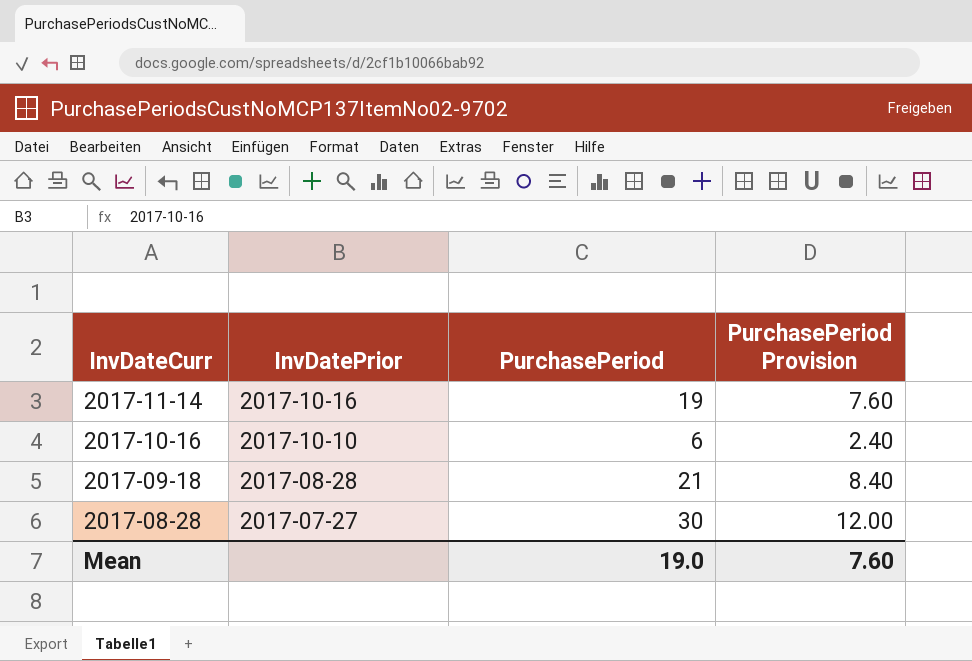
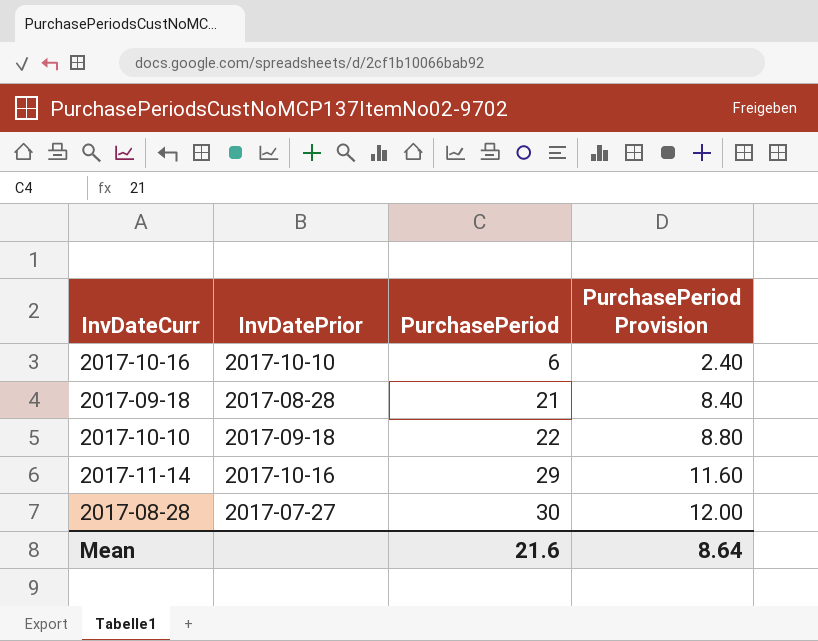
row order: InvDateCurr descending -> PurchasePeriod ascending
row 2017-10-10: none -> 2017-09-18 | 22 | 8.80
2017-11-14 | PurchasePeriod: 19 -> 29
2017-11-14 | PurchasePeriod Provision: 7.60 -> 11.60
Mean | PurchasePeriod: 19.0 -> 21.6
Mean | PurchasePeriod Provision: 7.60 -> 8.64

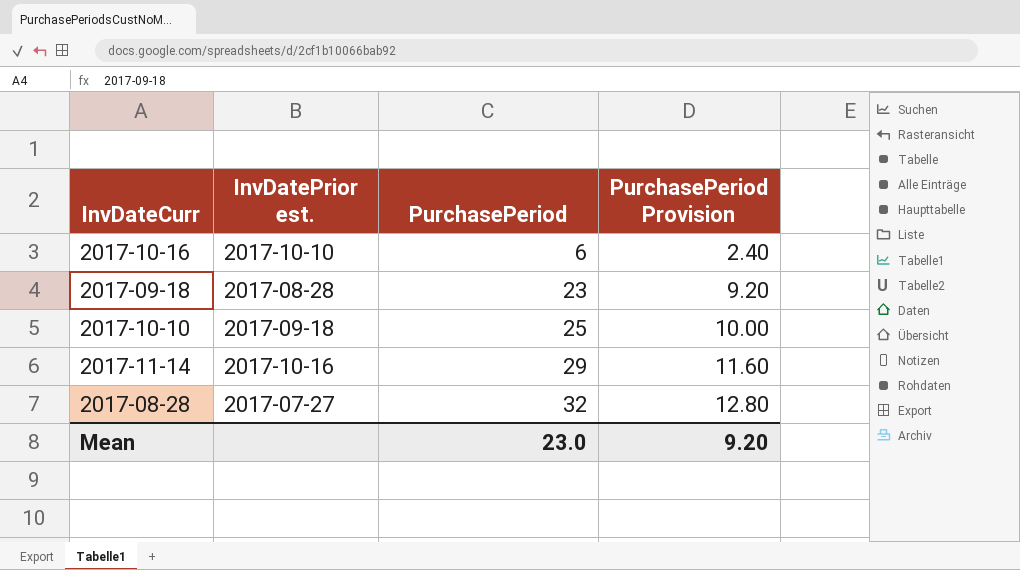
column name: InvDatePrior -> InvDatePrior est.
2017-09-18 | PurchasePeriod: 21 -> 23
2017-09-18 | PurchasePeriod Provision: 8.40 -> 9.20
2017-10-10 | PurchasePeriod: 22 -> 25
2017-10-10 | PurchasePeriod Provision: 8.80 -> 10.00
2017-08-28 | PurchasePeriod: 30 -> 32
2017-08-28 | PurchasePeriod Provision: 12.00 -> 12.80
Mean | PurchasePeriod: 21.6 -> 23.0
Mean | PurchasePeriod Provision: 8.64 -> 9.20

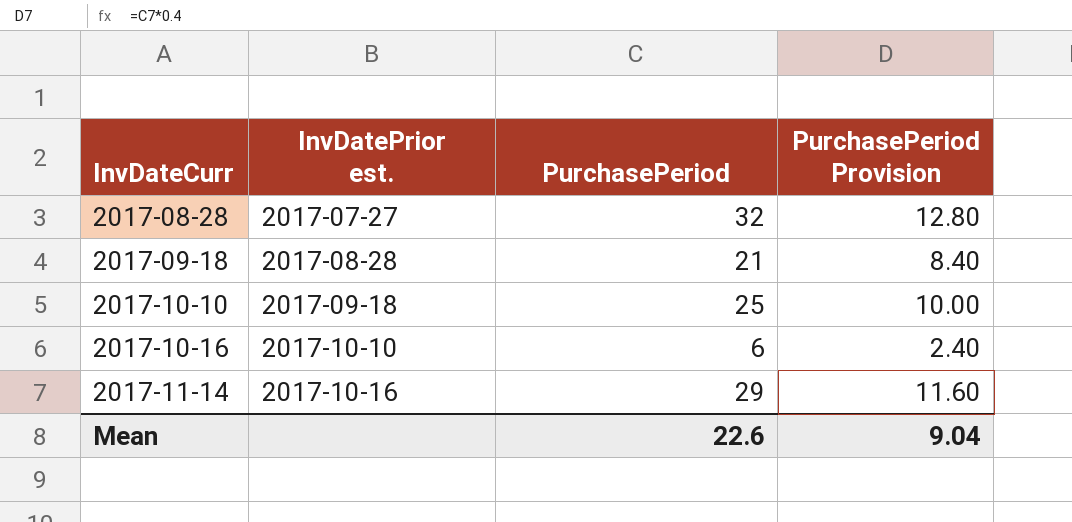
row order: PurchasePeriod ascending -> InvDateCurr ascending
2017-09-18 | PurchasePeriod: 23 -> 21
2017-09-18 | PurchasePeriod Provision: 9.20 -> 8.40
Mean | PurchasePeriod: 23.0 -> 22.6
Mean | PurchasePeriod Provision: 9.20 -> 9.04

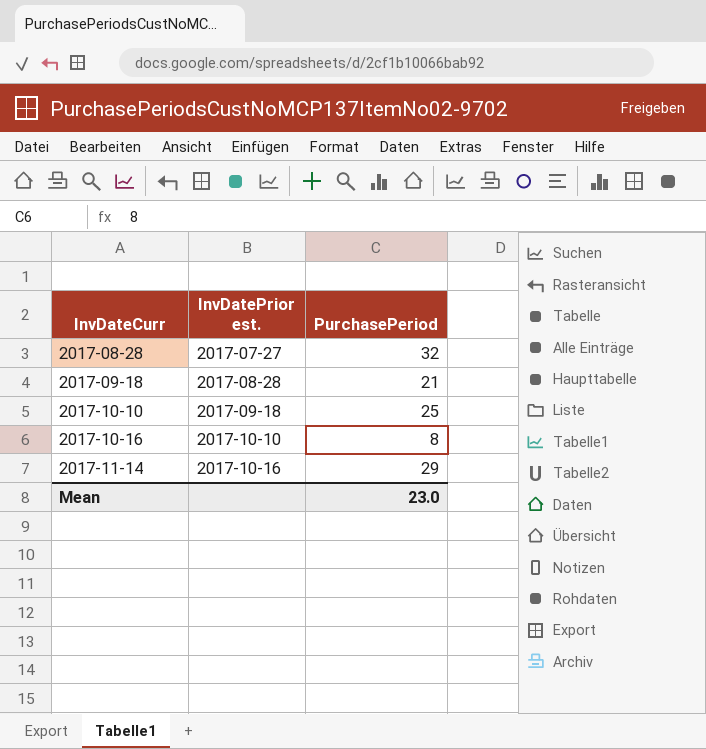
column PurchasePeriod Provision | formula: [PurchasePeriod] * 0.4 -> none
2017-10-16 | PurchasePeriod: 6 -> 8
Mean | PurchasePeriod: 22.6 -> 23.0

